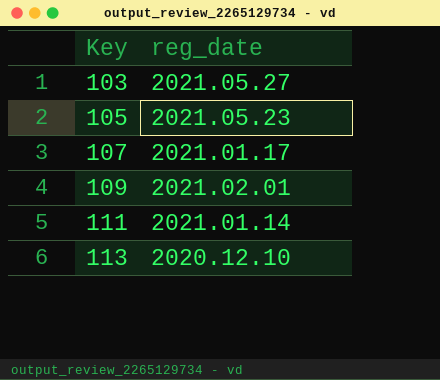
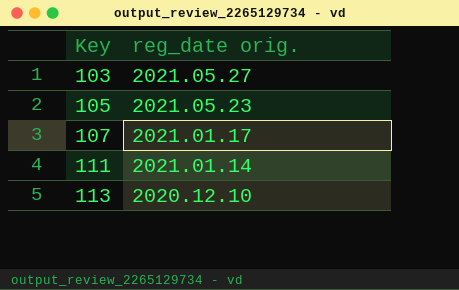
column name: reg_date -> reg_date orig.
row 109: 2021.02.01 -> none

